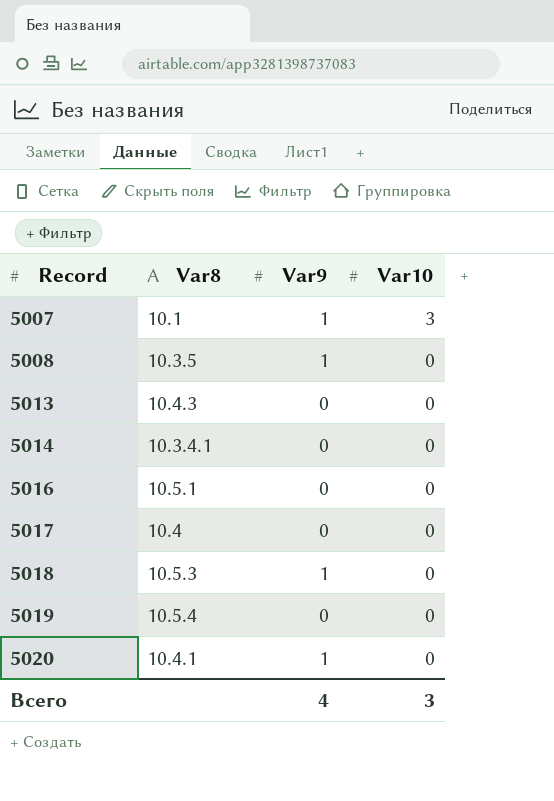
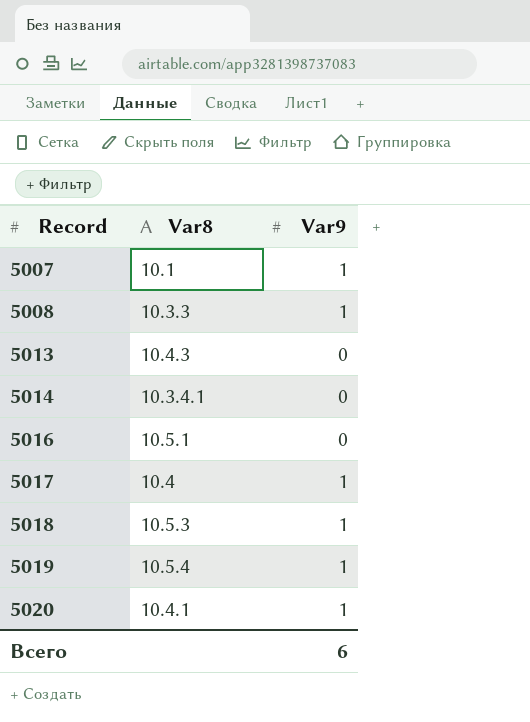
column Var10 | position: 4 -> none
5008 | Var8: 10.3.5 -> 10.3.3
5017 | Var9: 0 -> 1
5019 | Var9: 0 -> 1
Всего | Var9: 4 -> 6

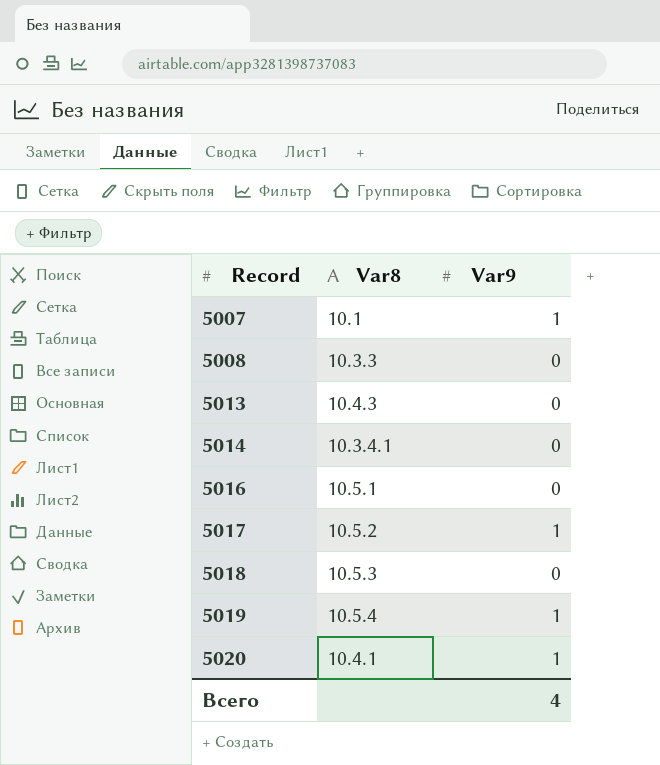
5008 | Var9: 1 -> 0
5017 | Var8: 10.4 -> 10.5.2
5018 | Var9: 1 -> 0
Всего | Var9: 6 -> 4

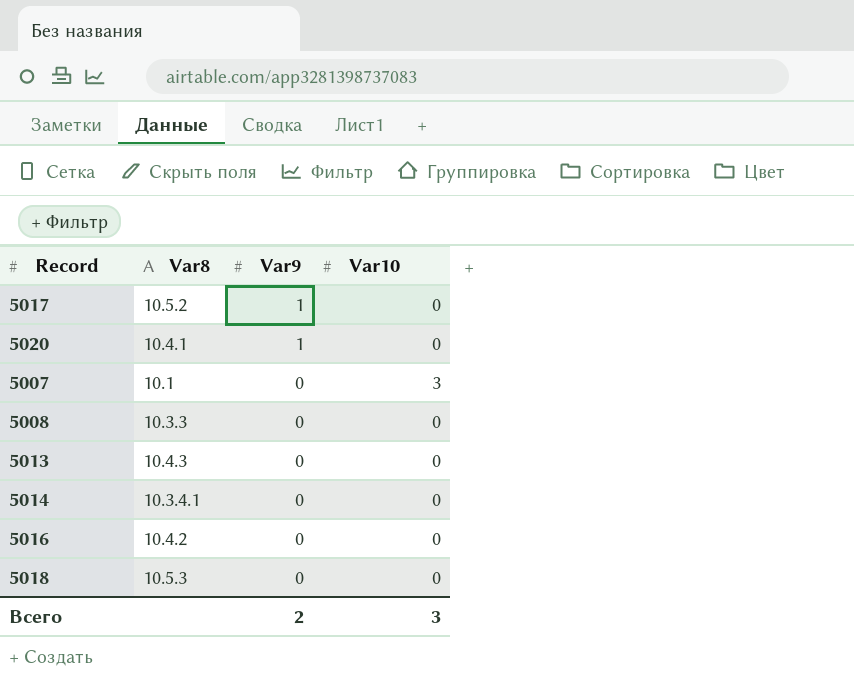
row order: Record ascending -> Var9 descending
column Var10 | position: none -> 4
row 5019: 10.5.4 | 1 -> none
5007 | Var9: 1 -> 0
5016 | Var8: 10.5.1 -> 10.4.2
Всего | Var9: 4 -> 2

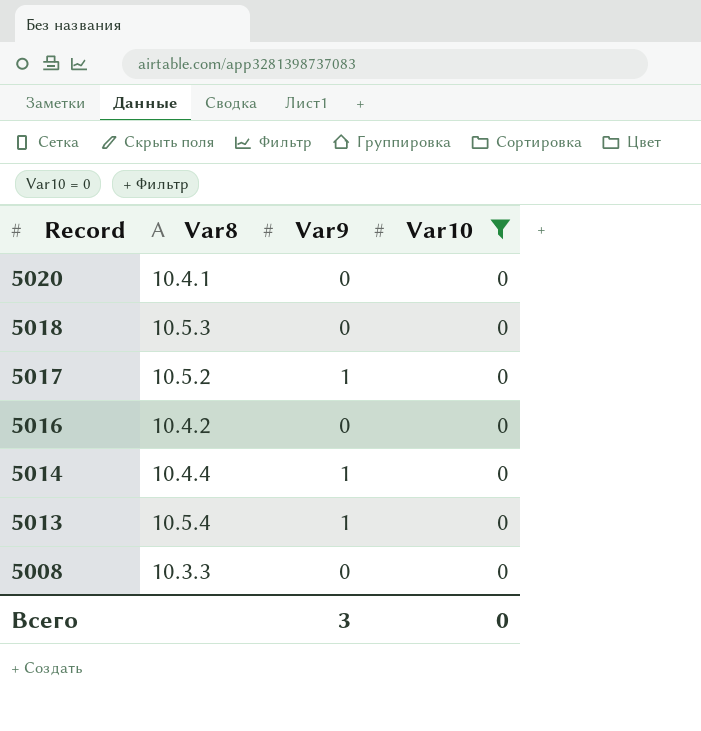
filter: none -> Var10 = 0
row order: Var9 descending -> Record descending
5020 | Var9: 1 -> 0
5014 | Var8: 10.3.4.1 -> 10.4.4
5014 | Var9: 0 -> 1
5013 | Var8: 10.4.3 -> 10.5.4
5013 | Var9: 0 -> 1
Всего | Var9: 2 -> 3
Всего | Var10: 3 -> 0

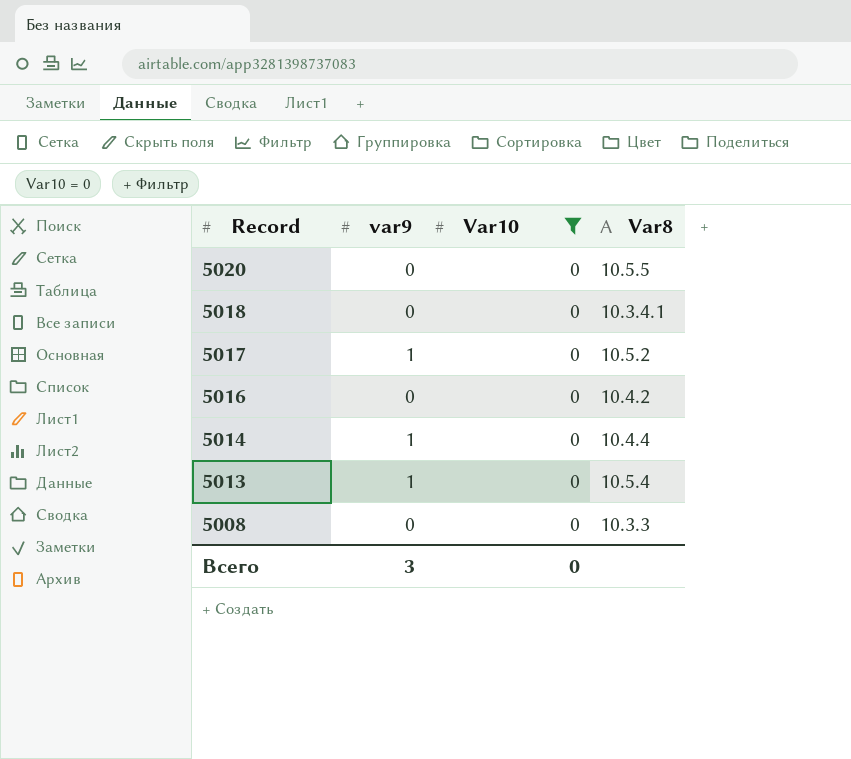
column name: Var9 -> var9
column Var8 | position: 2 -> 4
5020 | Var8: 10.4.1 -> 10.5.5
5018 | Var8: 10.5.3 -> 10.3.4.1

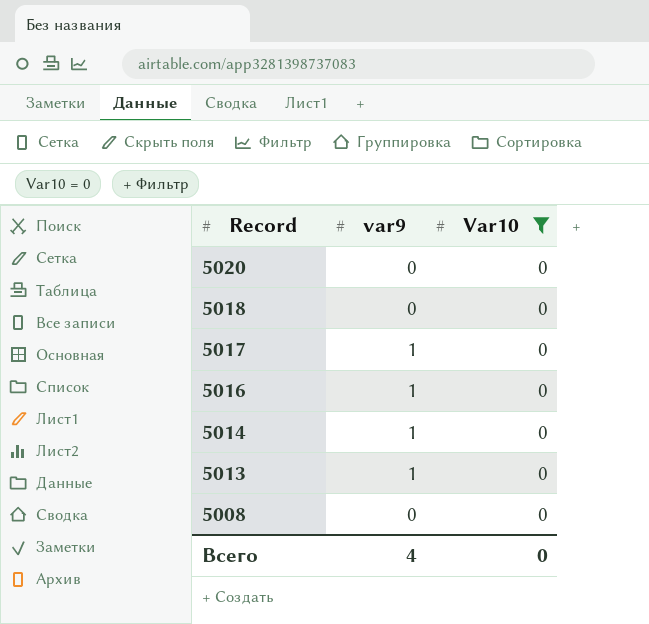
column Var8 | position: 4 -> none
5016 | var9: 0 -> 1
Всего | var9: 3 -> 4

